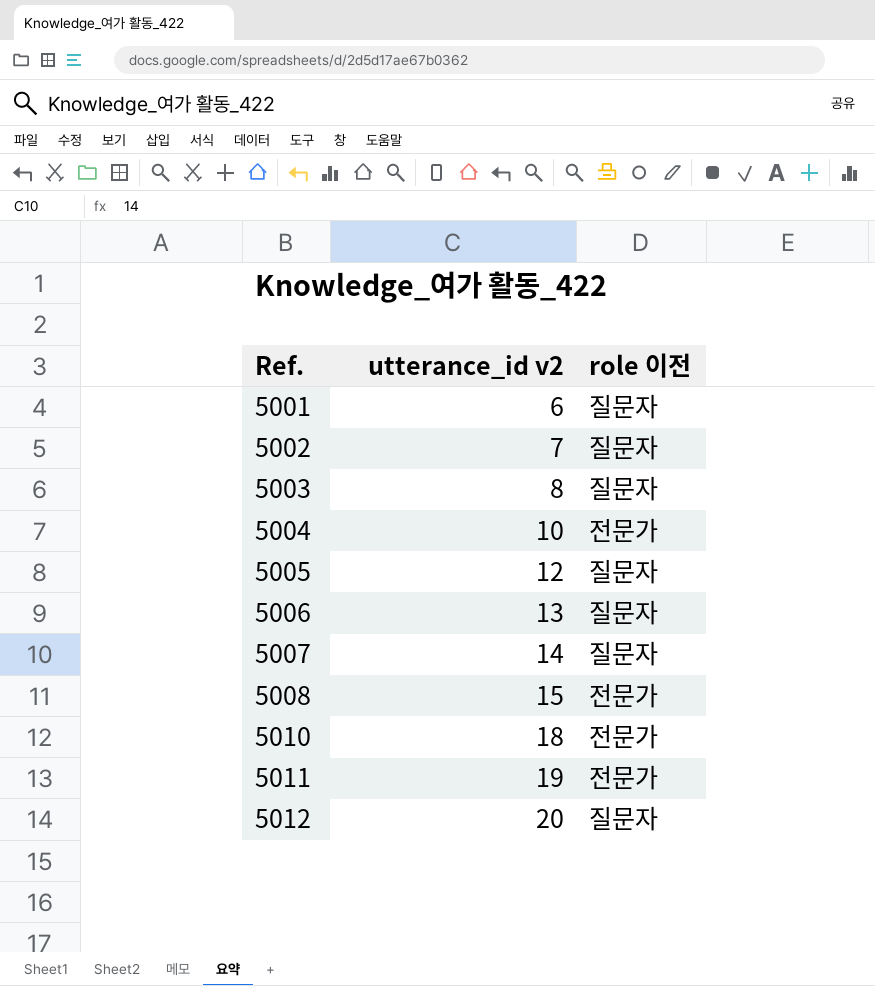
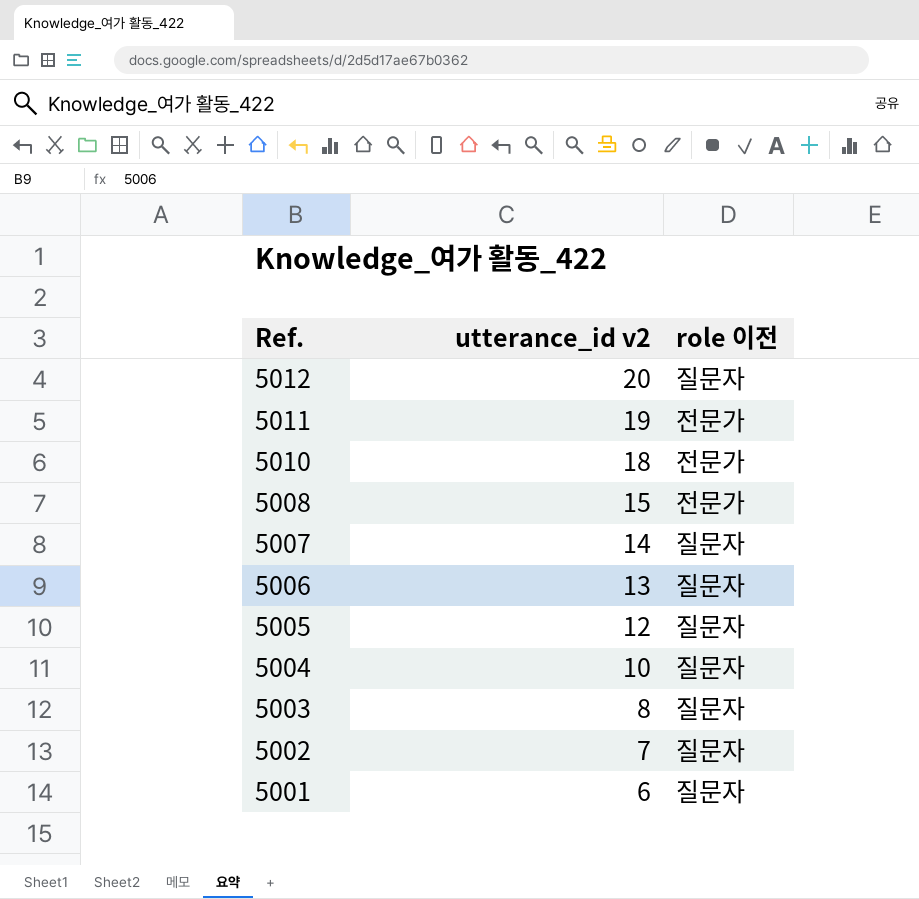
row order: Ref. ascending -> Ref. descending
5004 | role 이전: 전문가 -> 질문자

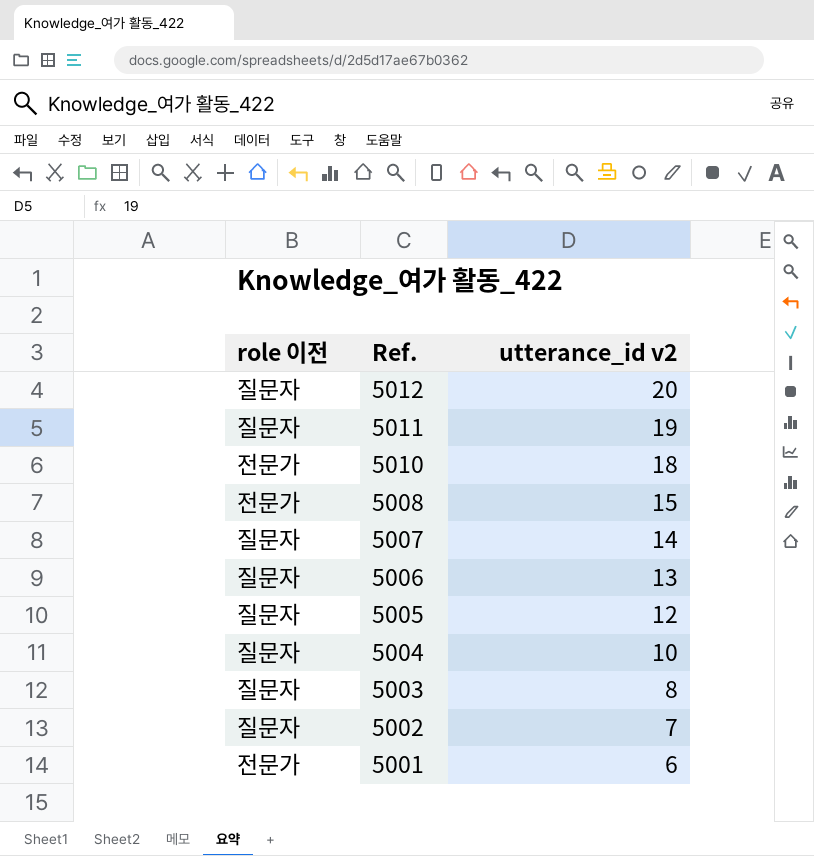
column role 이전 | position: 3 -> 1
5011 | role 이전: 전문가 -> 질문자
5001 | role 이전: 질문자 -> 전문가

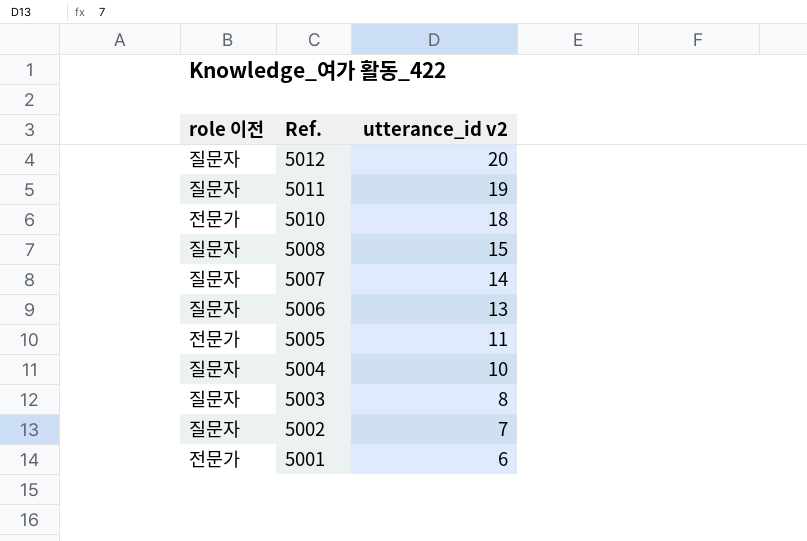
5008 | role 이전: 전문가 -> 질문자
5005 | role 이전: 질문자 -> 전문가
5005 | utterance_id v2: 12 -> 11

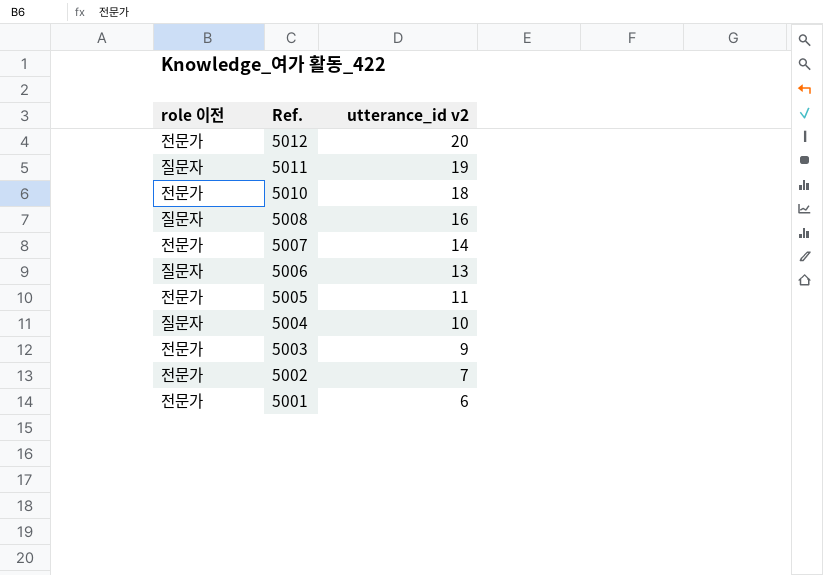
5012 | role 이전: 질문자 -> 전문가
5008 | utterance_id v2: 15 -> 16
5007 | role 이전: 질문자 -> 전문가
5003 | role 이전: 질문자 -> 전문가
5003 | utterance_id v2: 8 -> 9
5002 | role 이전: 질문자 -> 전문가

